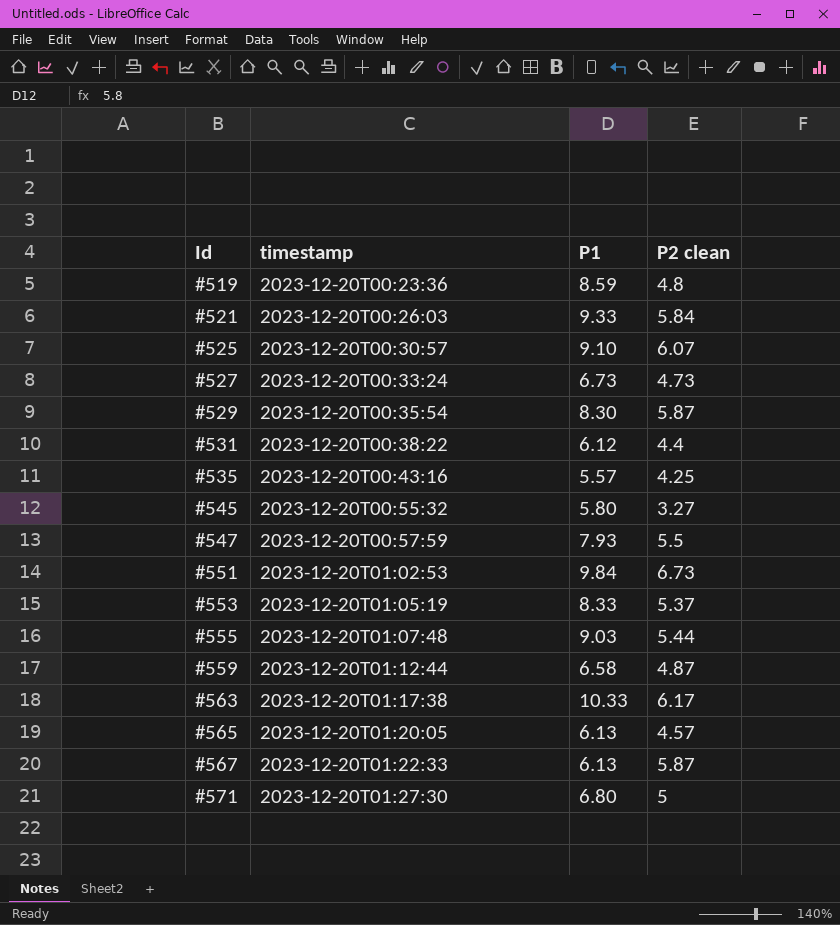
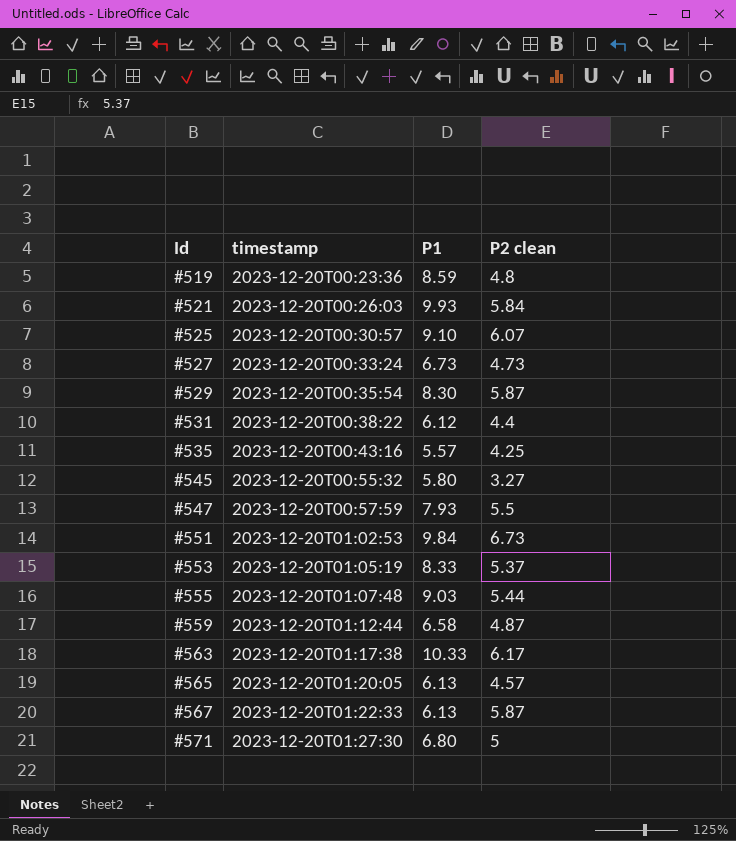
#521 | P1: 9.33 -> 9.93

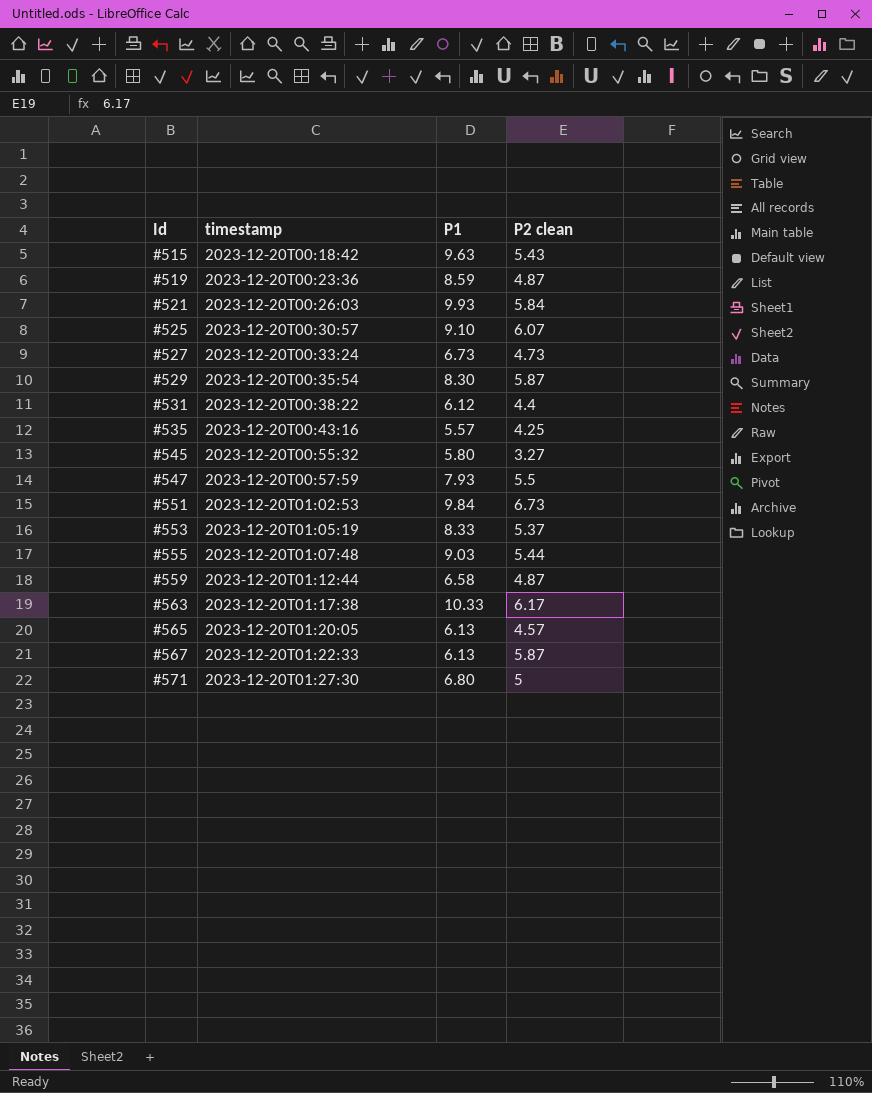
row #515: none -> 2023-12-20T00:18:42 | 9.63 | 5.43
#519 | P2 clean: 4.8 -> 4.87

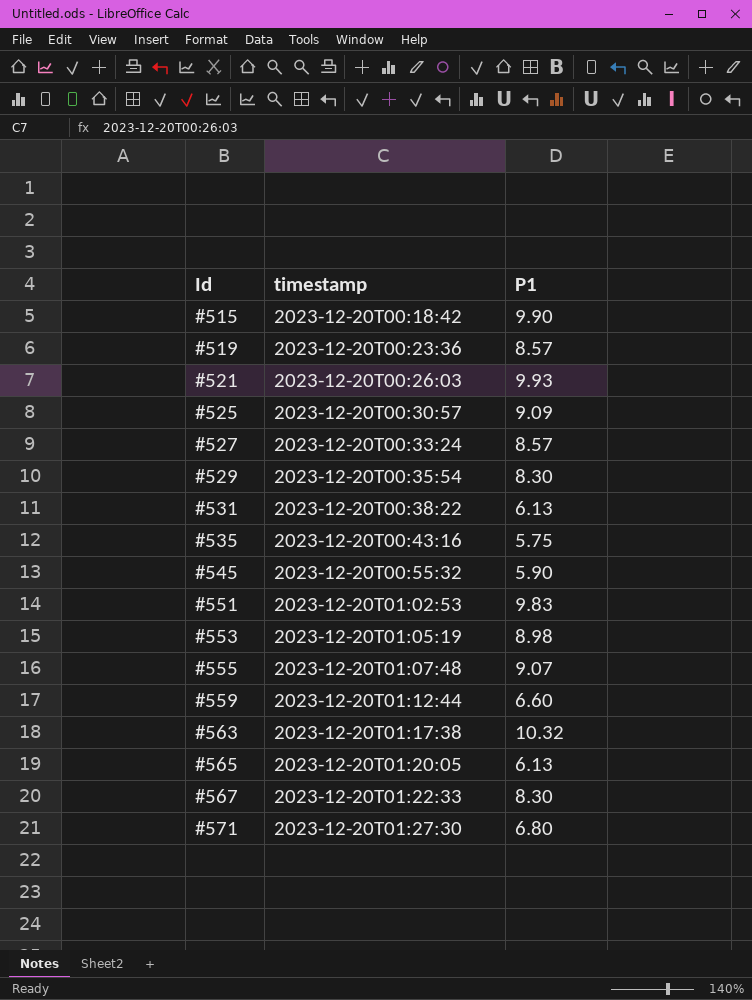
column P2 clean | position: 4 -> none
row #547: 2023-12-20T00:57:59 | 7.93 | 5.5 -> none
#515 | P1: 9.63 -> 9.90
#519 | P1: 8.59 -> 8.57
#525 | P1: 9.10 -> 9.09
#527 | P1: 6.73 -> 8.57
#531 | P1: 6.12 -> 6.13
#535 | P1: 5.57 -> 5.75
#545 | P1: 5.80 -> 5.90
#551 | P1: 9.84 -> 9.83
#553 | P1: 8.33 -> 8.98
#555 | P1: 9.03 -> 9.07
#559 | P1: 6.58 -> 6.60
#563 | P1: 10.33 -> 10.32
#567 | P1: 6.13 -> 8.30

